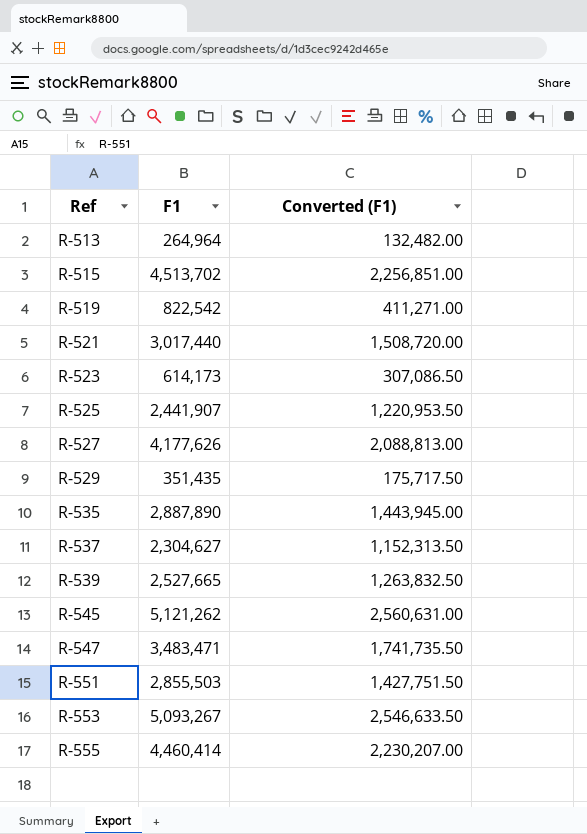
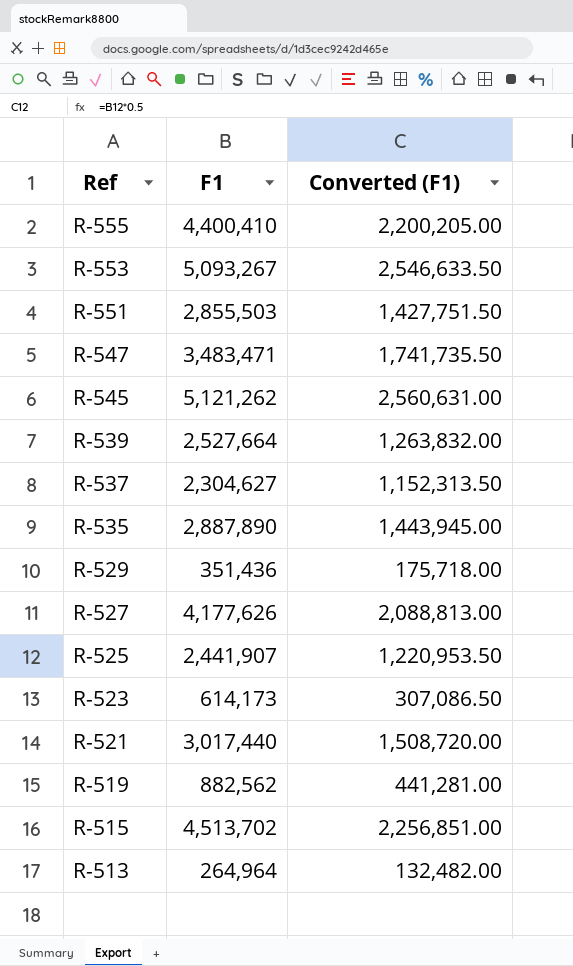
row order: Ref ascending -> Ref descending
R-555 | F1: 4,460,414 -> 4,400,410
R-555 | Converted (F1): 2,230,207.00 -> 2,200,205.00
R-539 | F1: 2,527,665 -> 2,527,664
R-539 | Converted (F1): 1,263,832.50 -> 1,263,832.00
R-529 | F1: 351,435 -> 351,436
R-529 | Converted (F1): 175,717.50 -> 175,718.00
R-519 | F1: 822,542 -> 882,562
R-519 | Converted (F1): 411,271.00 -> 441,281.00

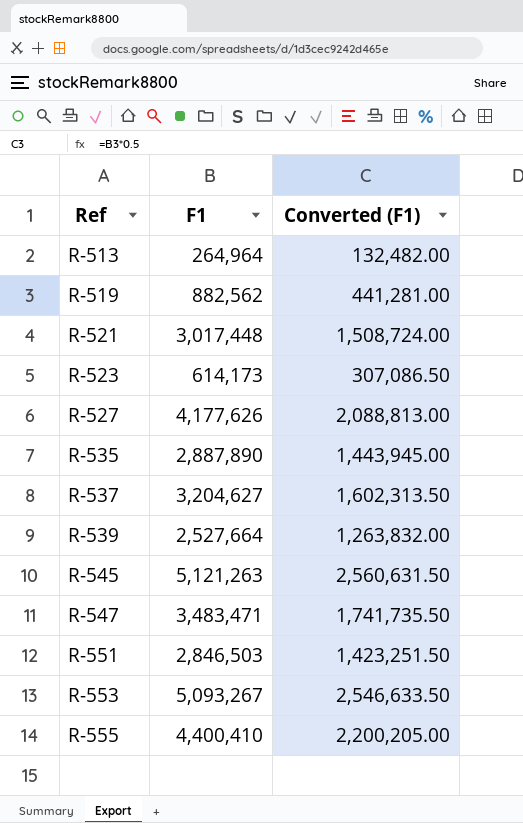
row order: Ref descending -> Ref ascending
row R-529: 351,436 | 175,718.00 -> none
row R-525: 2,441,907 | 1,220,953.50 -> none
row R-515: 4,513,702 | 2,256,851.00 -> none
R-521 | F1: 3,017,440 -> 3,017,448
R-521 | Converted (F1): 1,508,720.00 -> 1,508,724.00
R-537 | F1: 2,304,627 -> 3,204,627
R-537 | Converted (F1): 1,152,313.50 -> 1,602,313.50
R-545 | F1: 5,121,262 -> 5,121,263
R-545 | Converted (F1): 2,560,631.00 -> 2,560,631.50
R-551 | F1: 2,855,503 -> 2,846,503
R-551 | Converted (F1): 1,427,751.50 -> 1,423,251.50

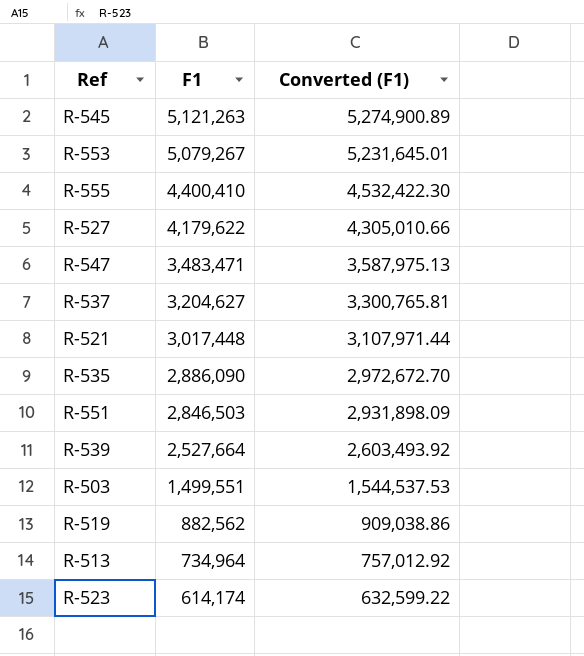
row order: Ref ascending -> F1 descending
column Converted (F1) | formula: [F1] * 0.5 -> [F1] * 1.03
R-553 | F1: 5,093,267 -> 5,079,267
R-527 | F1: 4,177,626 -> 4,179,622
R-535 | F1: 2,887,890 -> 2,886,090
row R-503: none -> 1,499,551 | 1,544,537.53
R-513 | F1: 264,964 -> 734,964
R-523 | F1: 614,173 -> 614,174

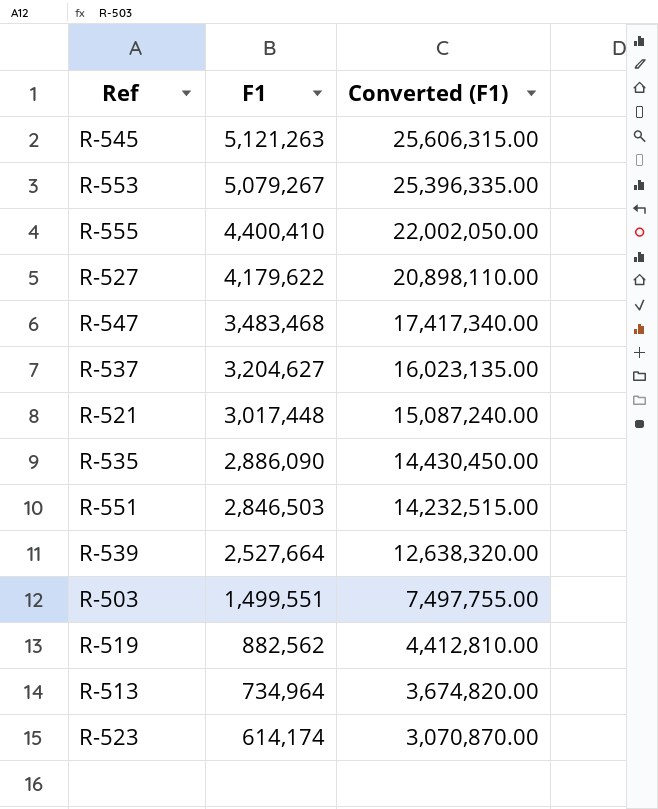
column Converted (F1) | formula: [F1] * 1.03 -> [F1] * 5
R-547 | F1: 3,483,471 -> 3,483,468

